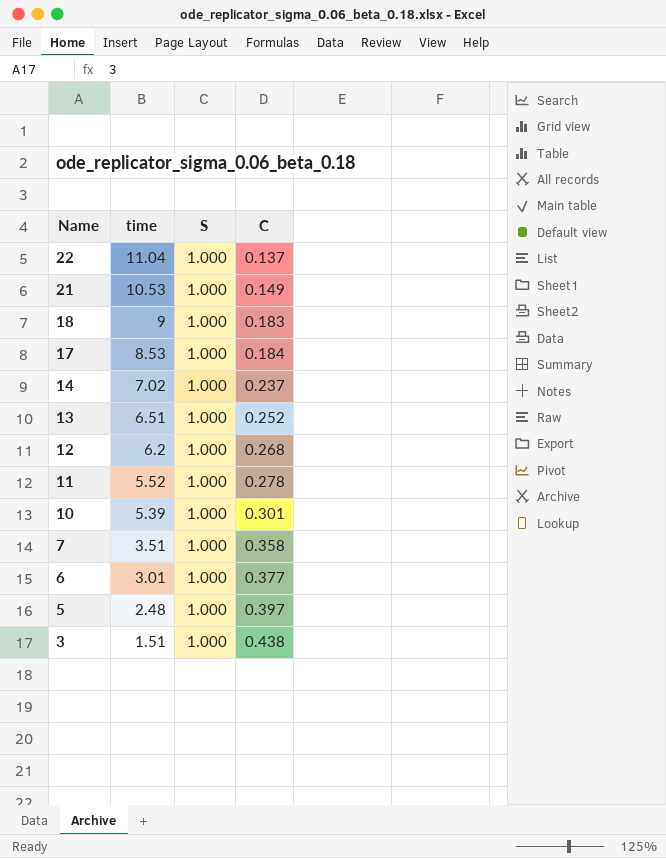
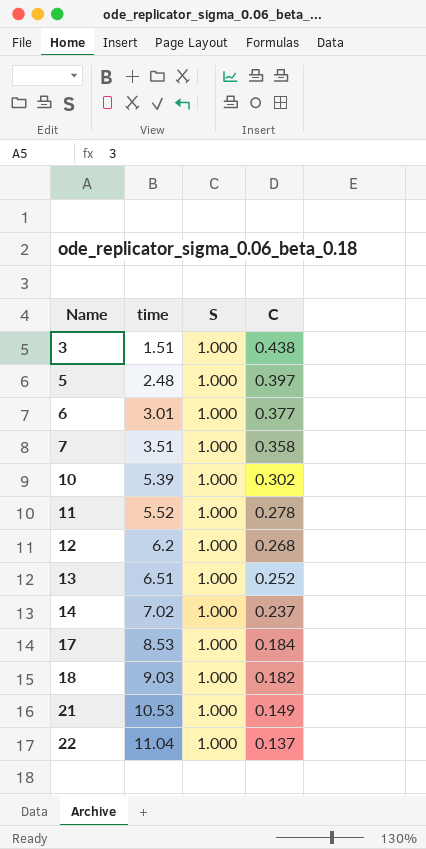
row order: Name descending -> Name ascending
10 | C: 0.301 -> 0.302
18 | time: 9 -> 9.03
18 | C: 0.183 -> 0.182

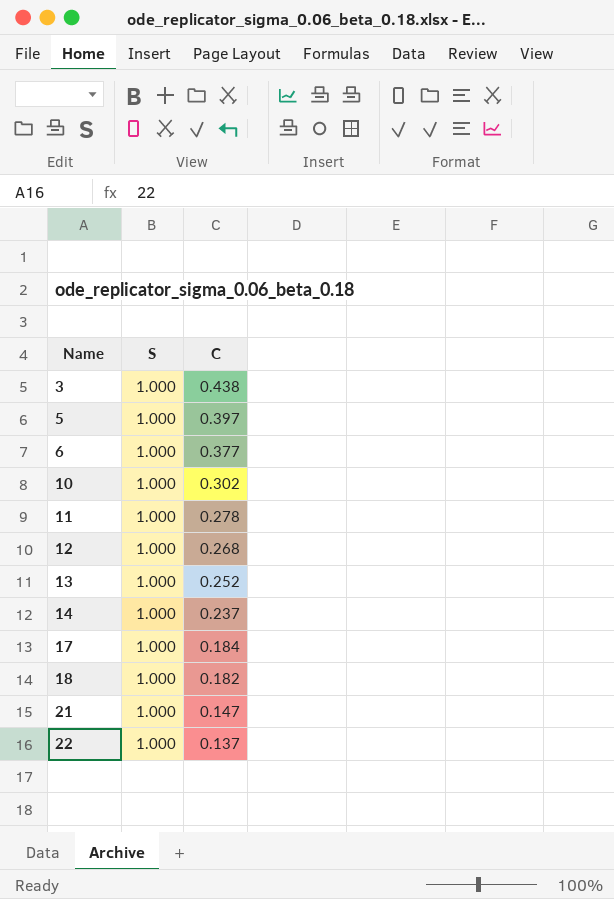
column time | position: 2 -> none
row 7: 3.51 | 1.000 | 0.358 -> none
21 | C: 0.149 -> 0.147

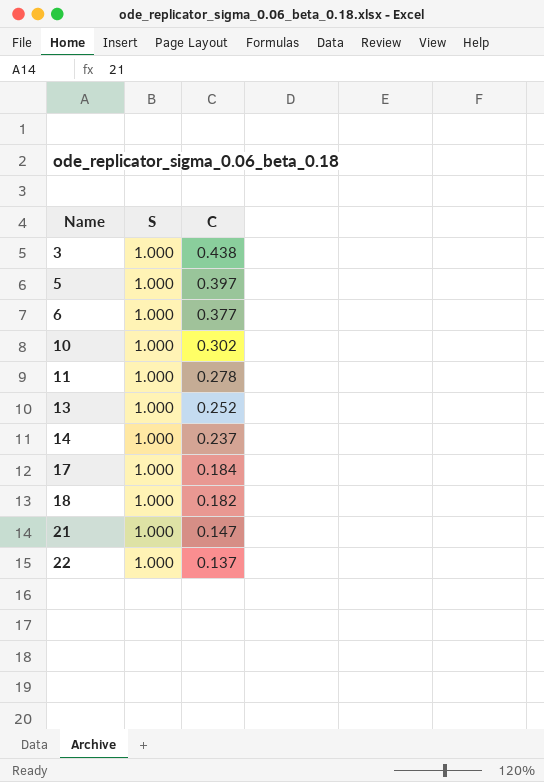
row 12: 1.000 | 0.268 -> none

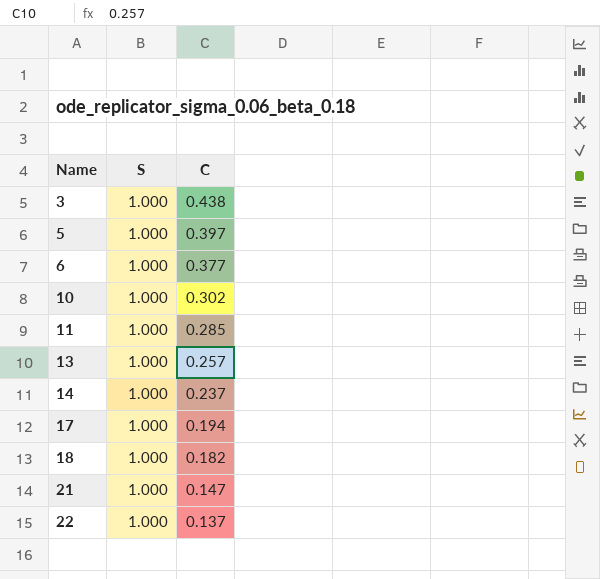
11 | C: 0.278 -> 0.285
13 | C: 0.252 -> 0.257
17 | C: 0.184 -> 0.194

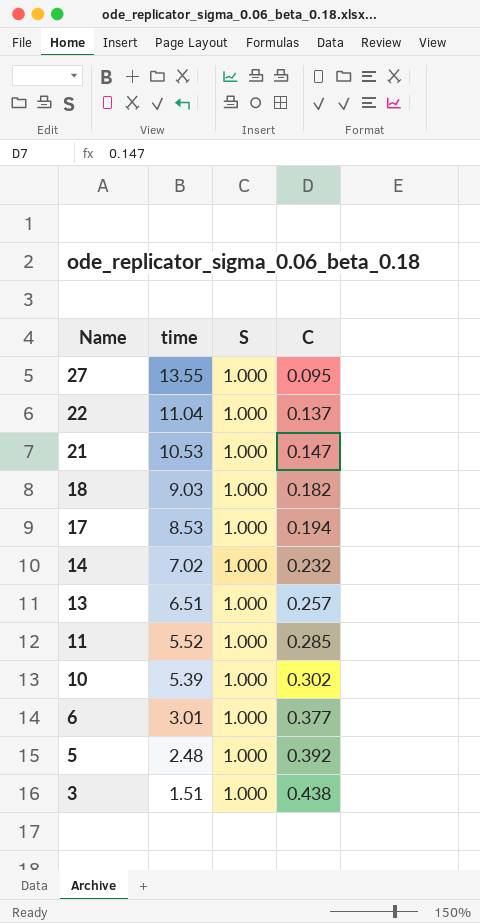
row order: Name ascending -> Name descending
column time | position: none -> 2
row 27: none -> 13.55 | 1.000 | 0.095
14 | C: 0.237 -> 0.232
5 | C: 0.397 -> 0.392

